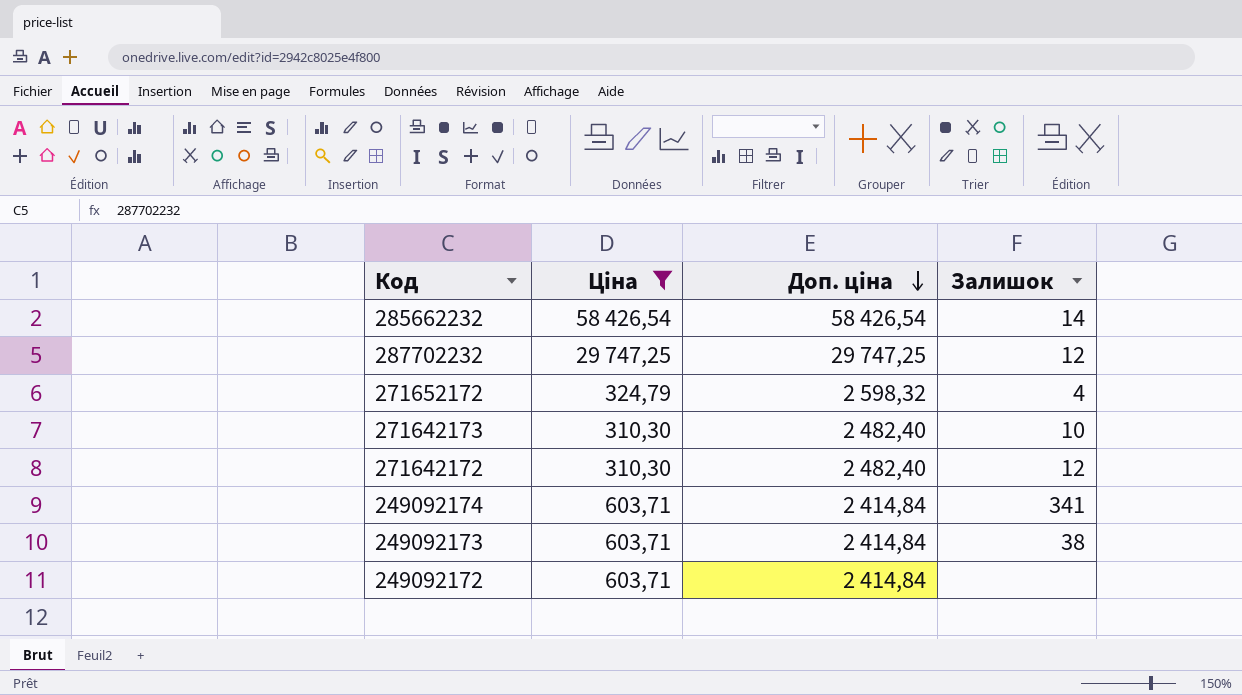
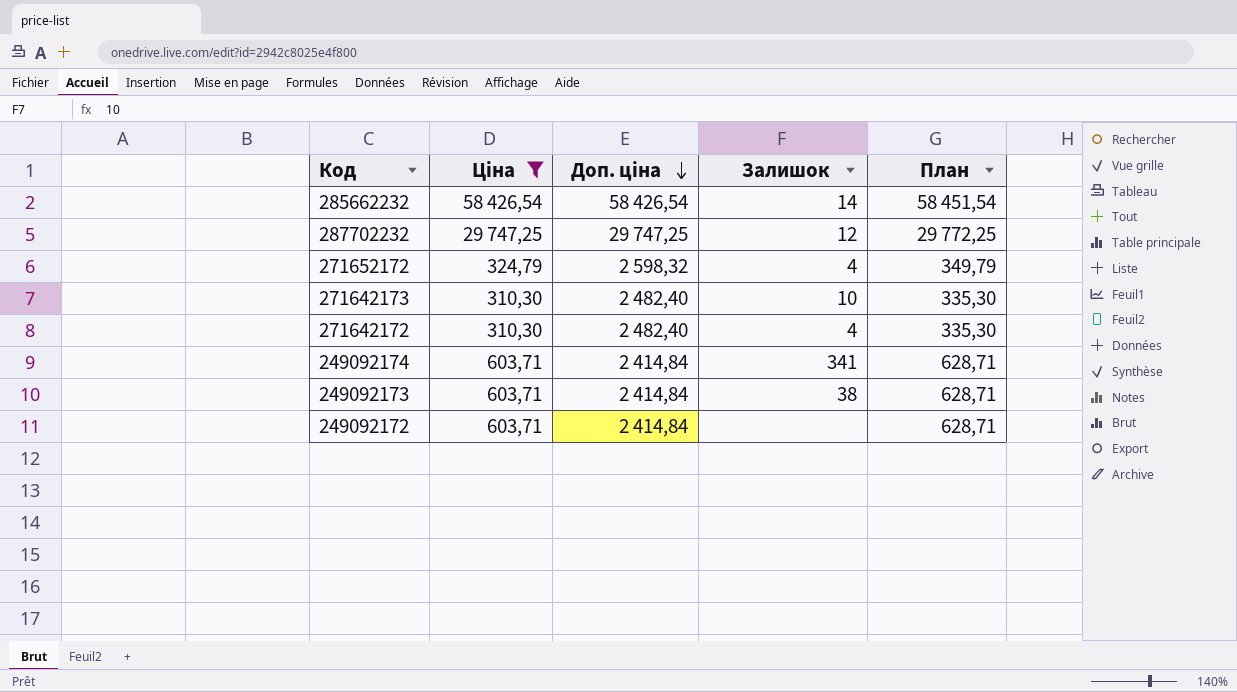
column План | formula: none -> [Ціна] + 25
271642172 | Залишок: 12 -> 4

